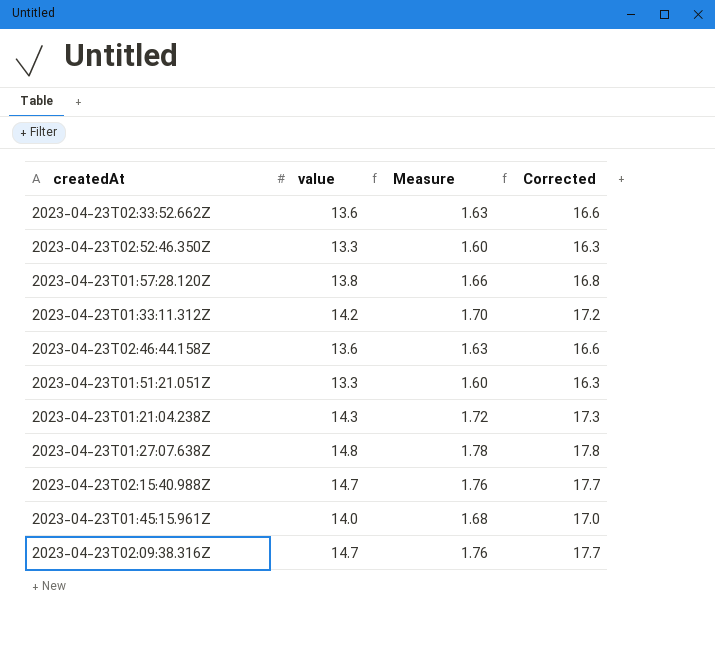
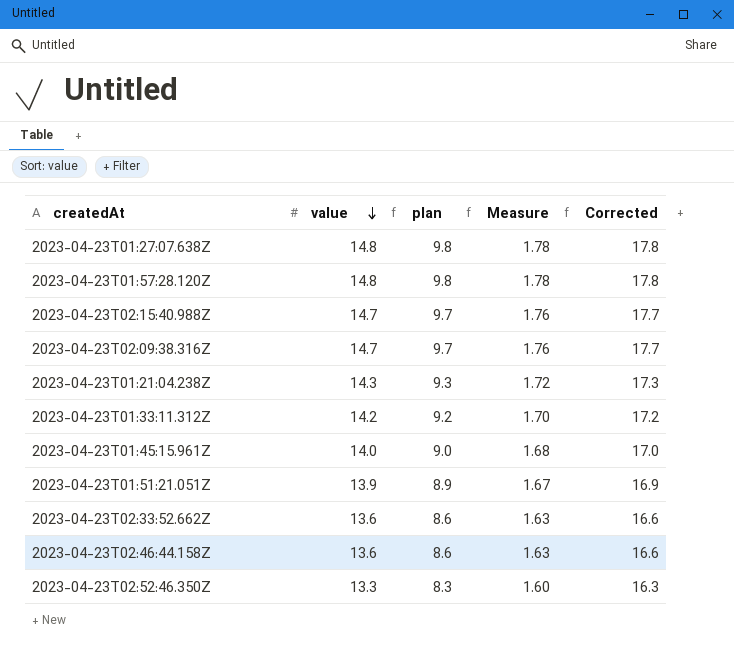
row order: none -> value descending
column plan | formula: none -> [value] - 5
2023-04-23T01:57:28.120Z | value: 13.8 -> 14.8
2023-04-23T01:57:28.120Z | Measure: 1.66 -> 1.78
2023-04-23T01:57:28.120Z | Corrected: 16.8 -> 17.8
2023-04-23T01:51:21.051Z | value: 13.3 -> 13.9
2023-04-23T01:51:21.051Z | Measure: 1.60 -> 1.67
2023-04-23T01:51:21.051Z | Corrected: 16.3 -> 16.9

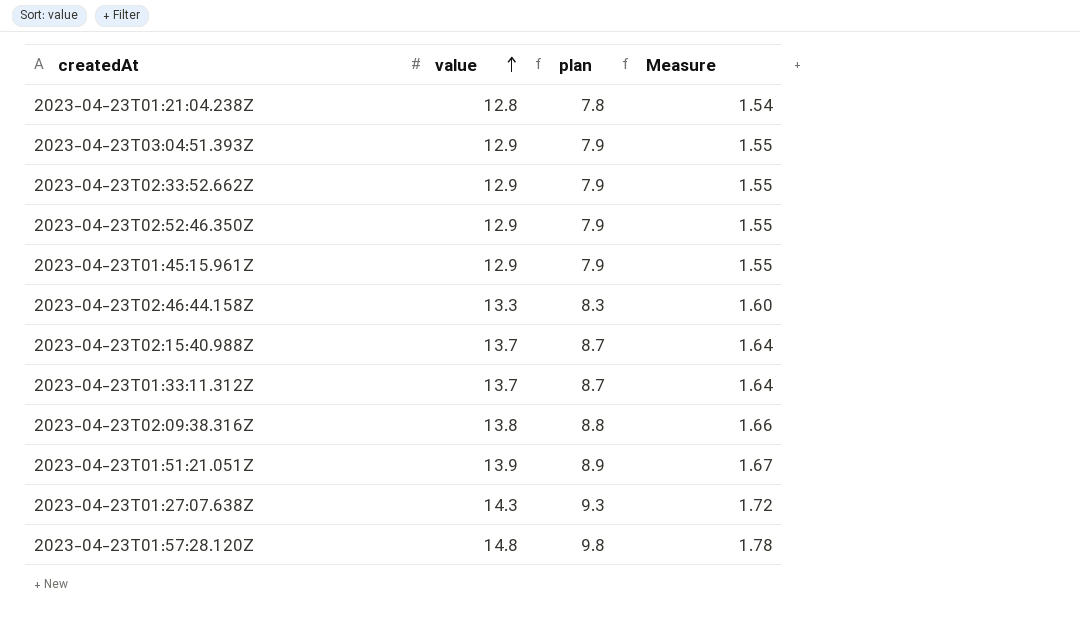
row order: value descending -> value ascending
column Corrected | formula: [value] + 3 -> none
2023-04-23T01:21:04.238Z | value: 14.3 -> 12.8
2023-04-23T01:21:04.238Z | plan: 9.3 -> 7.8
2023-04-23T01:21:04.238Z | Measure: 1.72 -> 1.54
row 2023-04-23T03:04:51.393Z: none -> 12.9 | 7.9 | 1.55
2023-04-23T02:33:52.662Z | value: 13.6 -> 12.9
2023-04-23T02:33:52.662Z | plan: 8.6 -> 7.9
2023-04-23T02:33:52.662Z | Measure: 1.63 -> 1.55
2023-04-23T02:52:46.350Z | value: 13.3 -> 12.9
2023-04-23T02:52:46.350Z | plan: 8.3 -> 7.9
2023-04-23T02:52:46.350Z | Measure: 1.60 -> 1.55
2023-04-23T01:45:15.961Z | value: 14.0 -> 12.9
2023-04-23T01:45:15.961Z | plan: 9.0 -> 7.9
2023-04-23T01:45:15.961Z | Measure: 1.68 -> 1.55
2023-04-23T02:46:44.158Z | value: 13.6 -> 13.3
2023-04-23T02:46:44.158Z | plan: 8.6 -> 8.3
2023-04-23T02:46:44.158Z | Measure: 1.63 -> 1.60
2023-04-23T02:15:40.988Z | value: 14.7 -> 13.7
2023-04-23T02:15:40.988Z | plan: 9.7 -> 8.7
2023-04-23T02:15:40.988Z | Measure: 1.76 -> 1.64
2023-04-23T01:33:11.312Z | value: 14.2 -> 13.7
2023-04-23T01:33:11.312Z | plan: 9.2 -> 8.7
2023-04-23T01:33:11.312Z | Measure: 1.70 -> 1.64
2023-04-23T02:09:38.316Z | value: 14.7 -> 13.8
2023-04-23T02:09:38.316Z | plan: 9.7 -> 8.8
2023-04-23T02:09:38.316Z | Measure: 1.76 -> 1.66
2023-04-23T01:27:07.638Z | value: 14.8 -> 14.3
2023-04-23T01:27:07.638Z | plan: 9.8 -> 9.3
2023-04-23T01:27:07.638Z | Measure: 1.78 -> 1.72

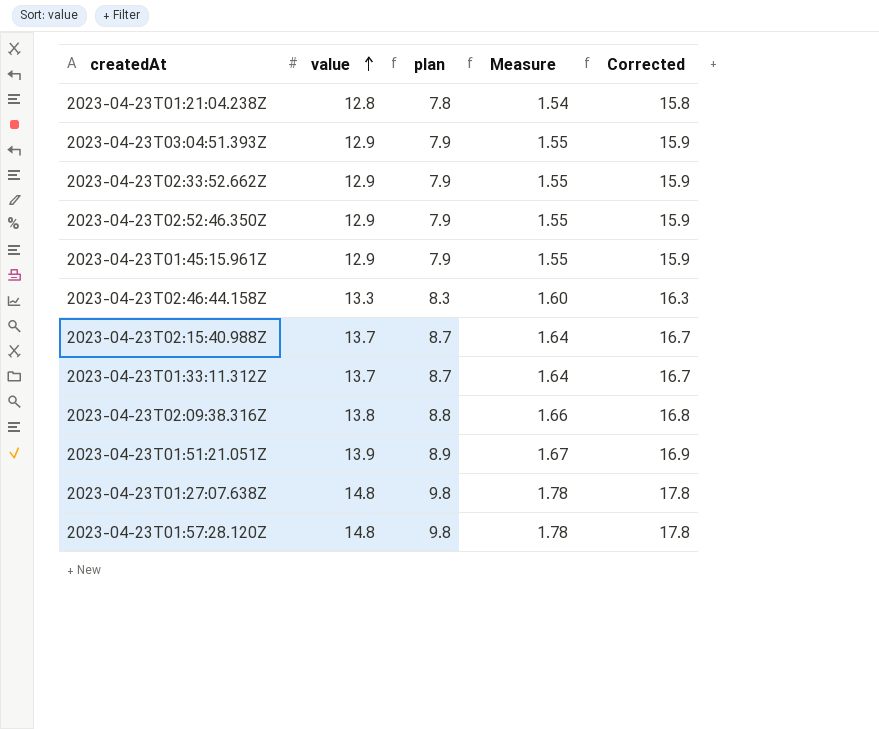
column Corrected | formula: none -> [value] + 3
2023-04-23T01:27:07.638Z | value: 14.3 -> 14.8
2023-04-23T01:27:07.638Z | plan: 9.3 -> 9.8
2023-04-23T01:27:07.638Z | Measure: 1.72 -> 1.78

